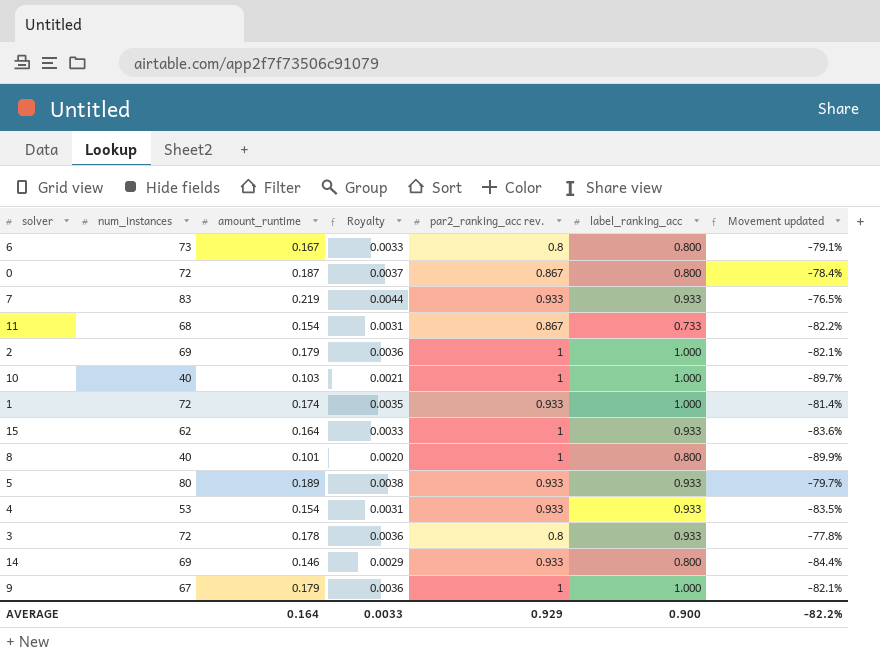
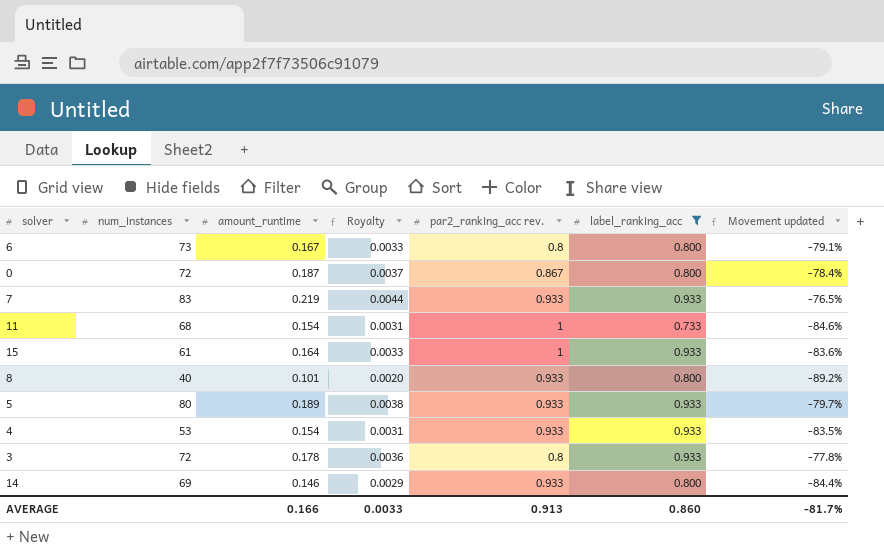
filter: none -> label_ranking_acc != 1.000
11 | par2_ranking_acc rev.: 0.867 -> 1
11 | Movement updated: -82.2% -> -84.6%
15 | num_instances: 62 -> 61
8 | par2_ranking_acc rev.: 1 -> 0.933
8 | Movement updated: -89.9% -> -89.2%
AVERAGE | amount_runtime: 0.164 -> 0.166
AVERAGE | par2_ranking_acc rev.: 0.929 -> 0.913
AVERAGE | label_ranking_acc: 0.900 -> 0.860
AVERAGE | Movement updated: -82.2% -> -81.7%

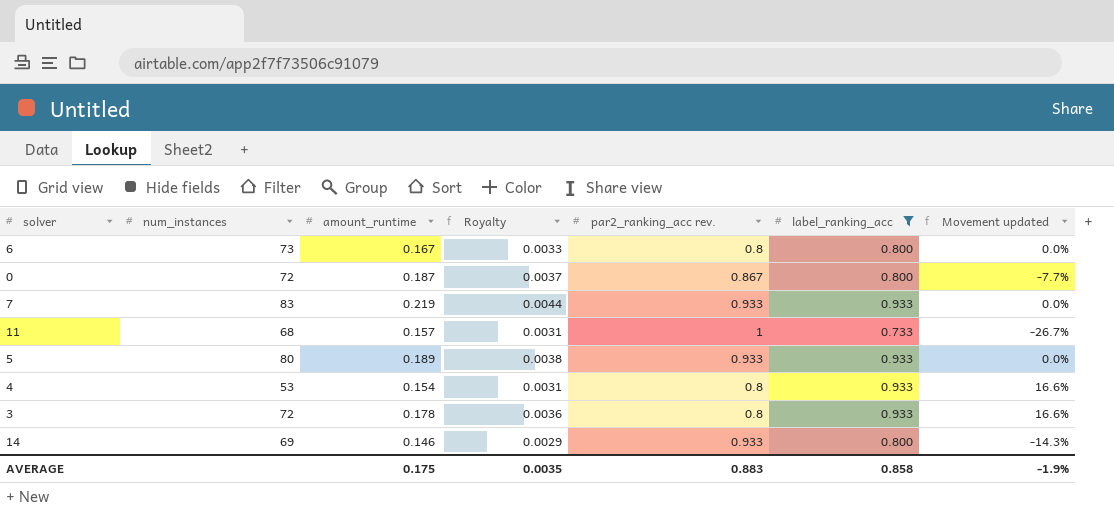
column Movement updated | formula: ([amount_runtime] - [par2_ranking_acc rev.]) / [par2_ranking_acc rev.] -> ([label_ranking_acc] - [par2_ranking_acc rev.]) / [par2_ranking_acc rev.]
row 15: 61 | 0.164 | 0.0033 | 1 | 0.933 | -83.6% -> none
row 8: 40 | 0.101 | 0.0020 | 0.933 | 0.800 | -89.2% -> none
11 | amount_runtime: 0.154 -> 0.157
4 | par2_ranking_acc rev.: 0.933 -> 0.8
AVERAGE | amount_runtime: 0.166 -> 0.175
AVERAGE | Royalty: 0.0033 -> 0.0035
AVERAGE | par2_ranking_acc rev.: 0.913 -> 0.883
AVERAGE | label_ranking_acc: 0.860 -> 0.858
AVERAGE | Movement updated: -81.7% -> -1.9%

